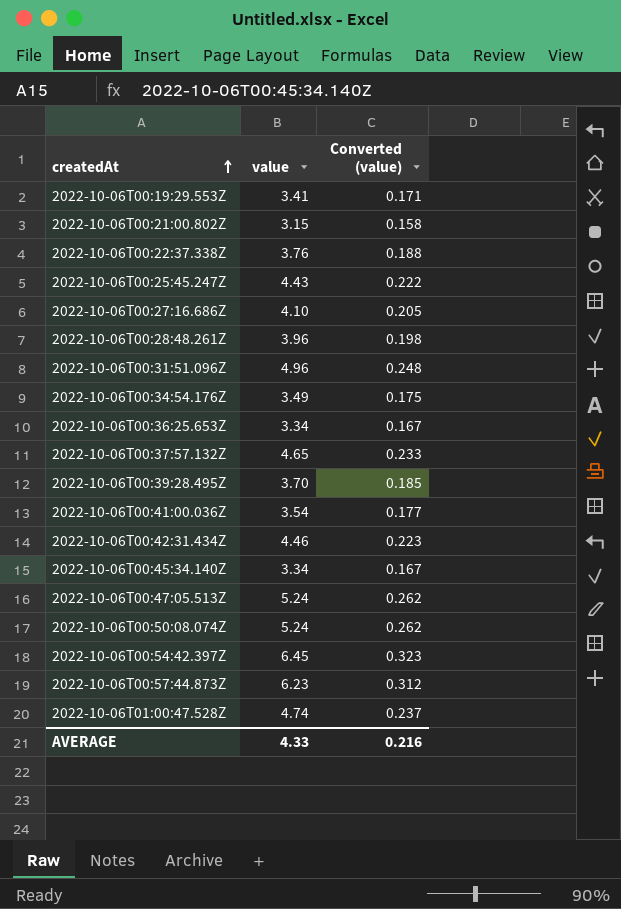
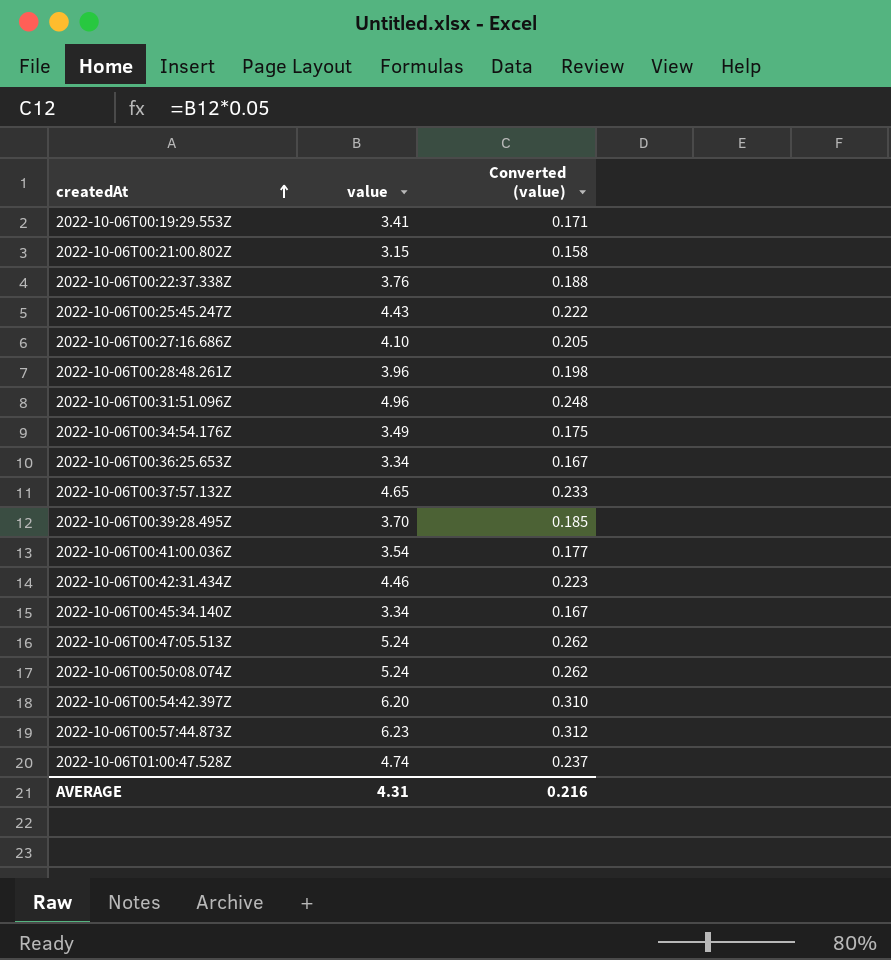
2022-10-06T00:54:42.397Z | value: 6.45 -> 6.20
2022-10-06T00:54:42.397Z | Converted (value): 0.323 -> 0.310
AVERAGE | value: 4.33 -> 4.31

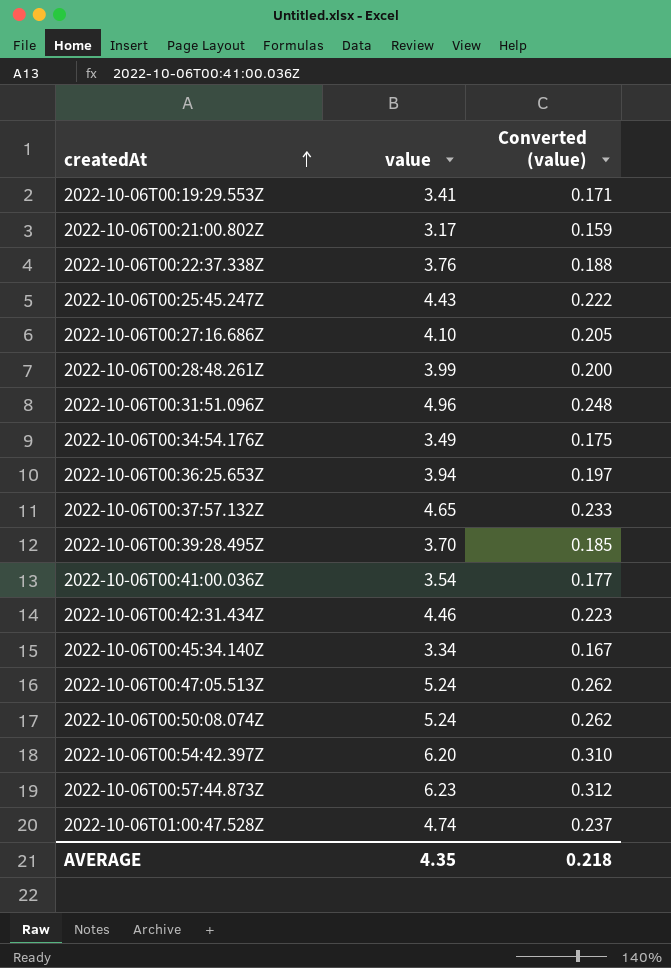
2022-10-06T00:21:00.802Z | value: 3.15 -> 3.17
2022-10-06T00:21:00.802Z | Converted (value): 0.158 -> 0.159
2022-10-06T00:28:48.261Z | value: 3.96 -> 3.99
2022-10-06T00:28:48.261Z | Converted (value): 0.198 -> 0.200
2022-10-06T00:36:25.653Z | value: 3.34 -> 3.94
2022-10-06T00:36:25.653Z | Converted (value): 0.167 -> 0.197
AVERAGE | value: 4.31 -> 4.35
AVERAGE | Converted (value): 0.216 -> 0.218

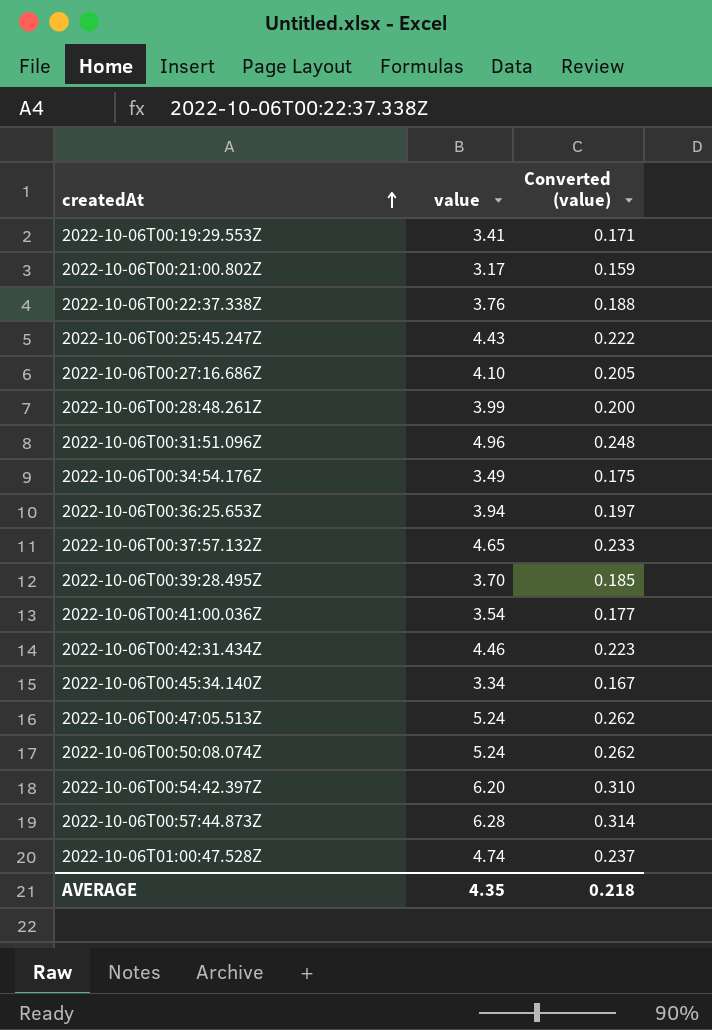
2022-10-06T00:57:44.873Z | value: 6.23 -> 6.28
2022-10-06T00:57:44.873Z | Converted (value): 0.312 -> 0.314

